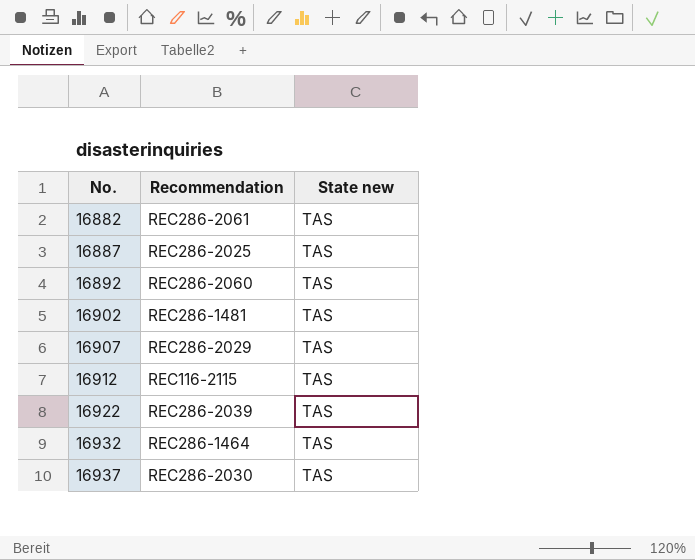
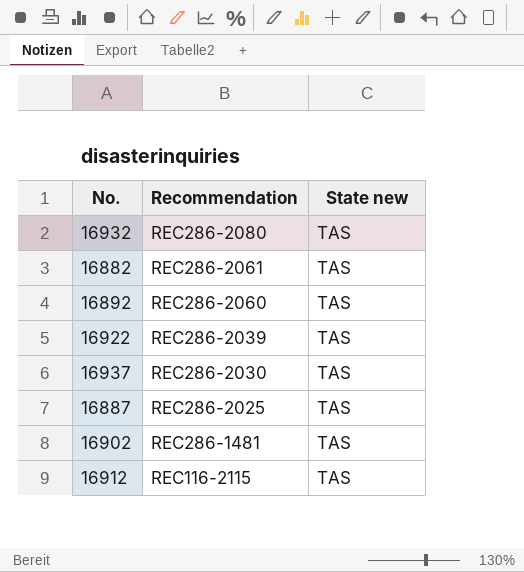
row order: No. ascending -> Recommendation descending
row 16907: REC286-2029 | TAS -> none
16932 | Recommendation: REC286-1464 -> REC286-2080

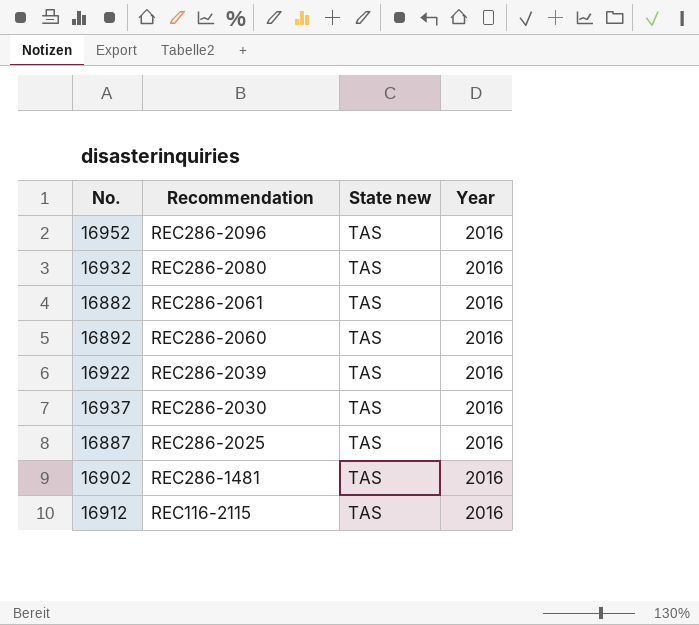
column Year | position: none -> 4
row 16952: none -> REC286-2096 | TAS | 2016

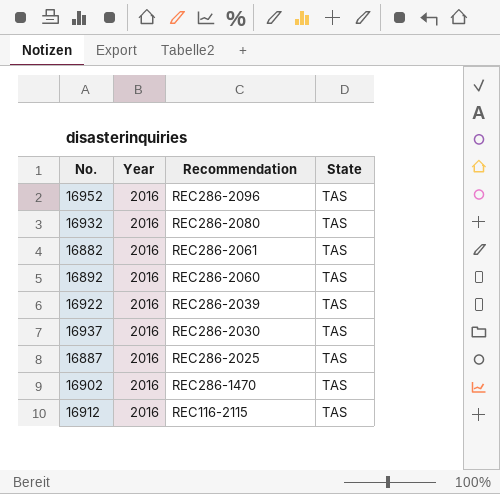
column Year | position: 4 -> 2
column name: State new -> State
16902 | Recommendation: REC286-1481 -> REC286-1470

